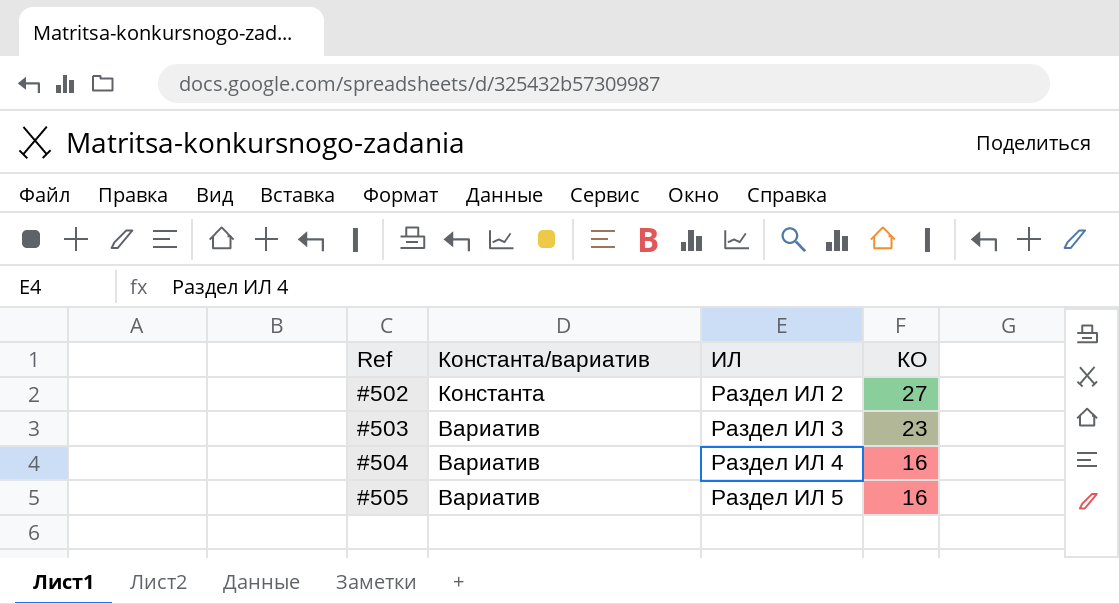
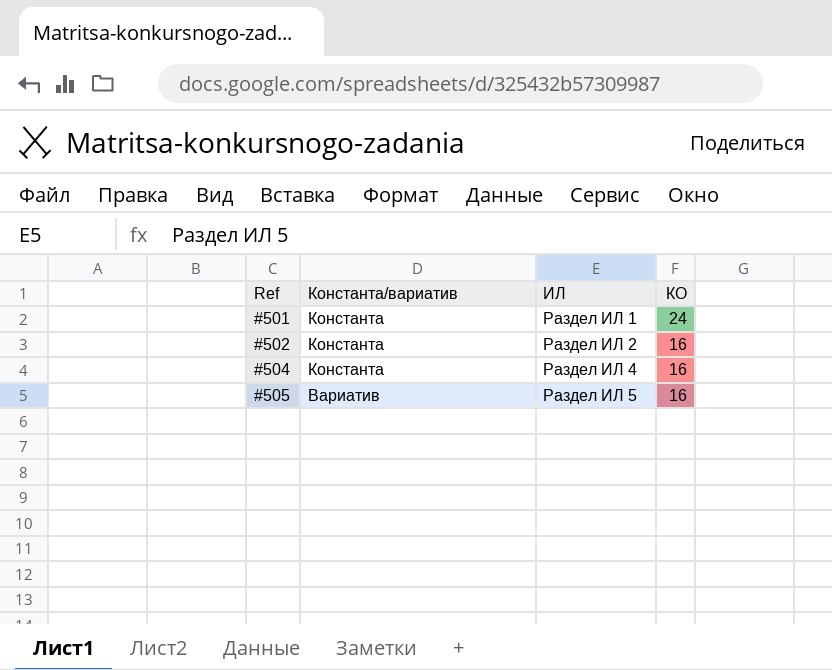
row #503: Вариатив | Раздел ИЛ 3 | 23 -> none
row #501: none -> Константа | Раздел ИЛ 1 | 24
#502 | КО: 27 -> 16
#504 | Константа/вариатив: Вариатив -> Константа

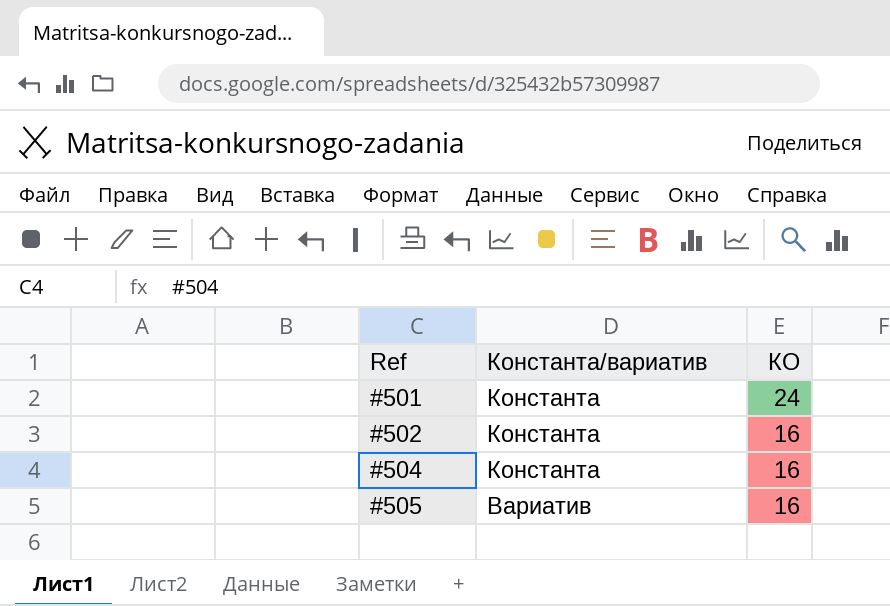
column ИЛ | position: 3 -> none

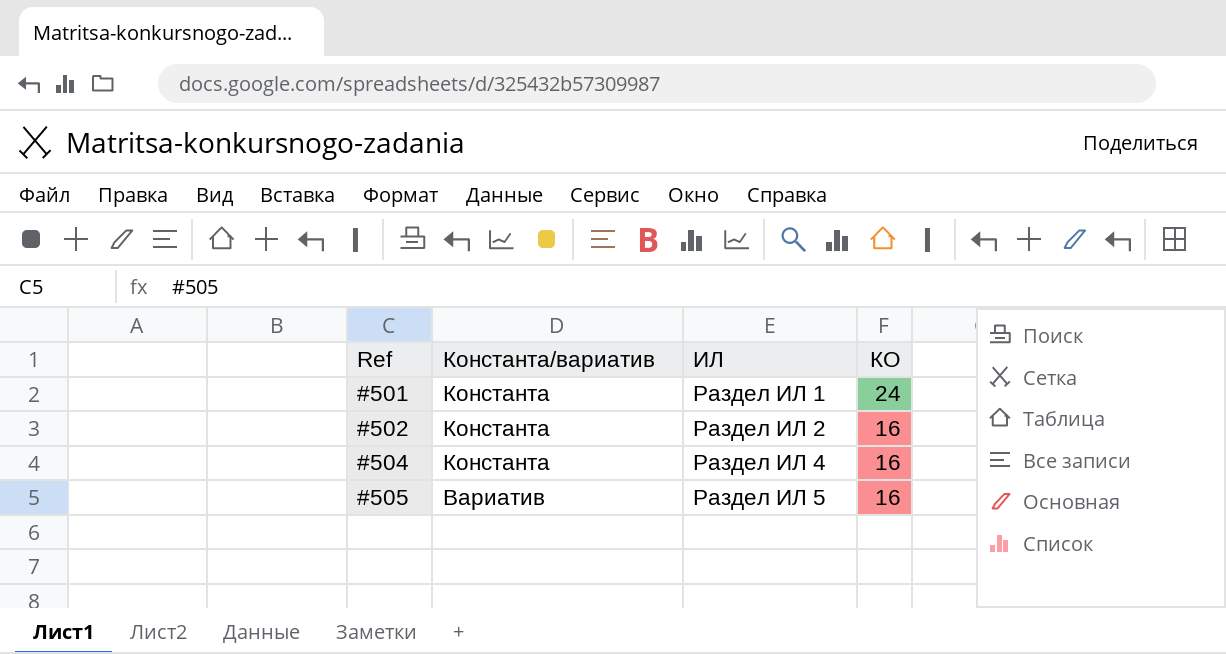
column ИЛ | position: none -> 3

